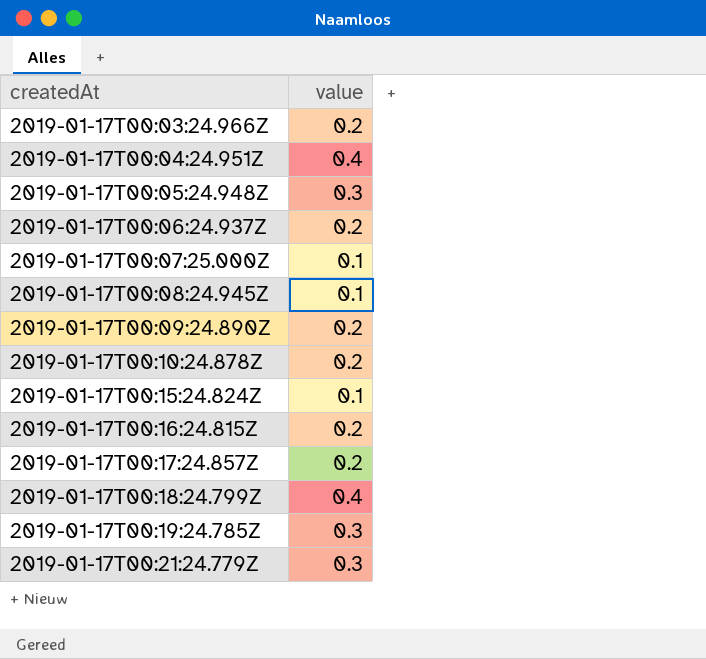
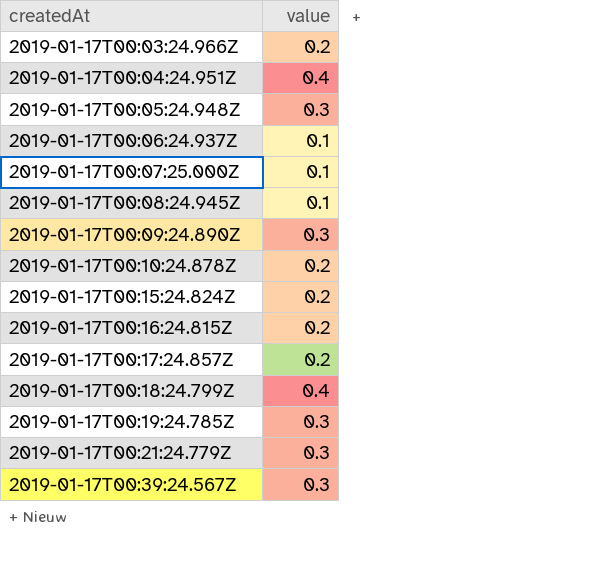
2019-01-17T00:06:24.937Z | value: 0.2 -> 0.1
2019-01-17T00:09:24.890Z | value: 0.2 -> 0.3
2019-01-17T00:15:24.824Z | value: 0.1 -> 0.2
row 2019-01-17T00:39:24.567Z: none -> 0.3

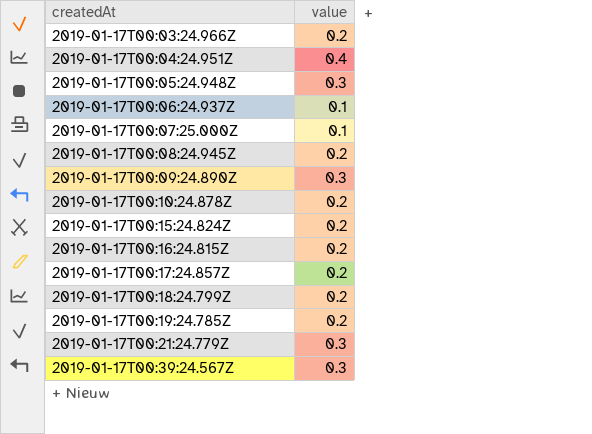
2019-01-17T00:08:24.945Z | value: 0.1 -> 0.2
2019-01-17T00:18:24.799Z | value: 0.4 -> 0.2
2019-01-17T00:19:24.785Z | value: 0.3 -> 0.2

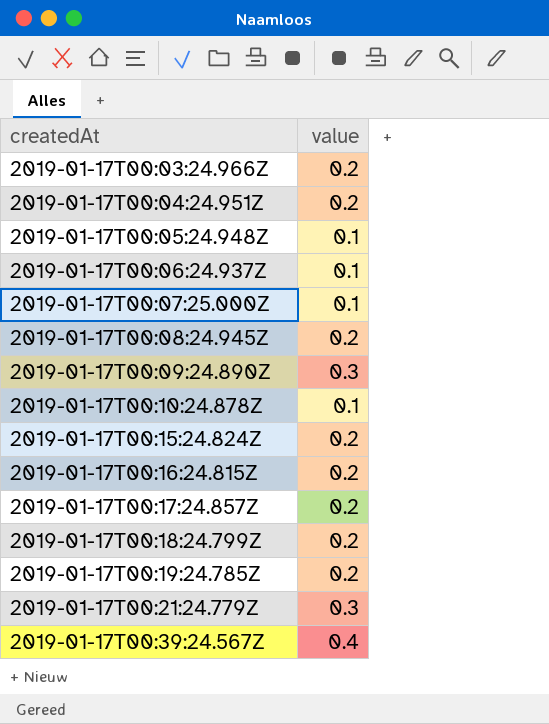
2019-01-17T00:04:24.951Z | value: 0.4 -> 0.2
2019-01-17T00:05:24.948Z | value: 0.3 -> 0.1
2019-01-17T00:10:24.878Z | value: 0.2 -> 0.1
2019-01-17T00:39:24.567Z | value: 0.3 -> 0.4

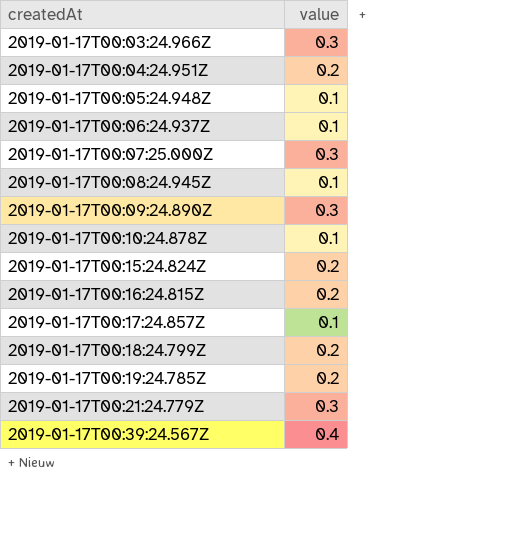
2019-01-17T00:03:24.966Z | value: 0.2 -> 0.3
2019-01-17T00:07:25.000Z | value: 0.1 -> 0.3
2019-01-17T00:08:24.945Z | value: 0.2 -> 0.1
2019-01-17T00:17:24.857Z | value: 0.2 -> 0.1

